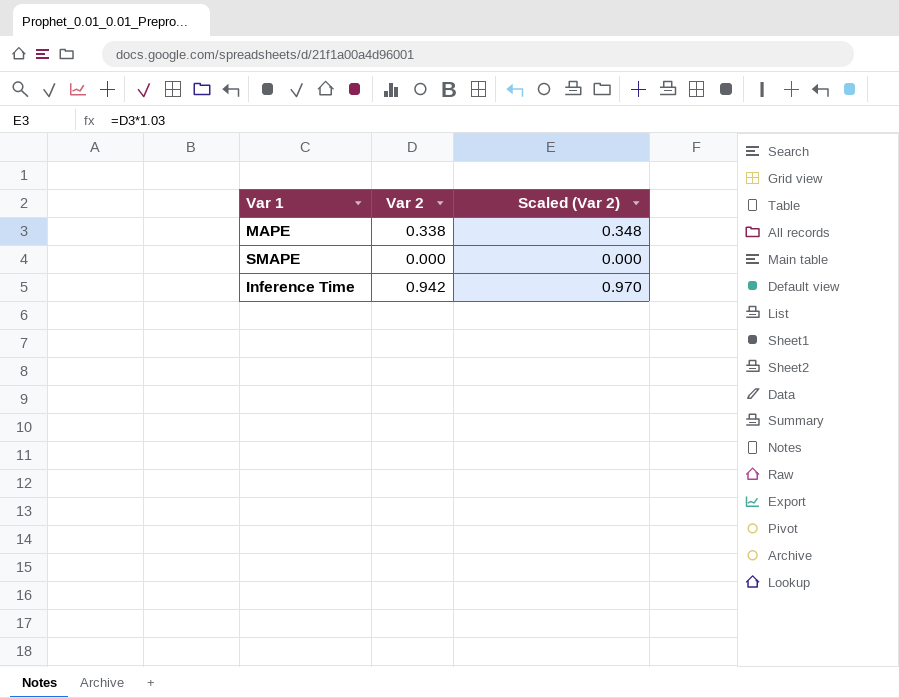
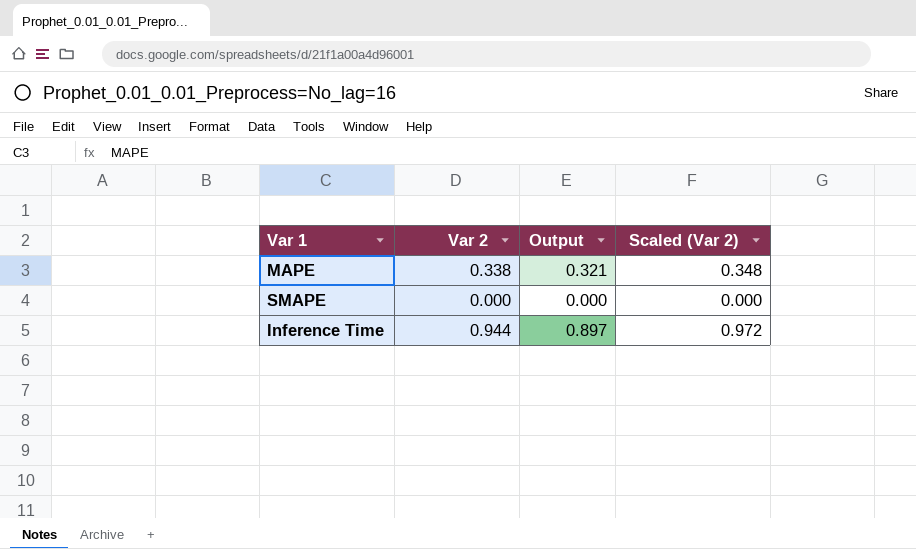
column Output | formula: none -> [Var 2] * 0.95
Inference Time | Var 2: 0.942 -> 0.944
Inference Time | Scaled (Var 2): 0.970 -> 0.972

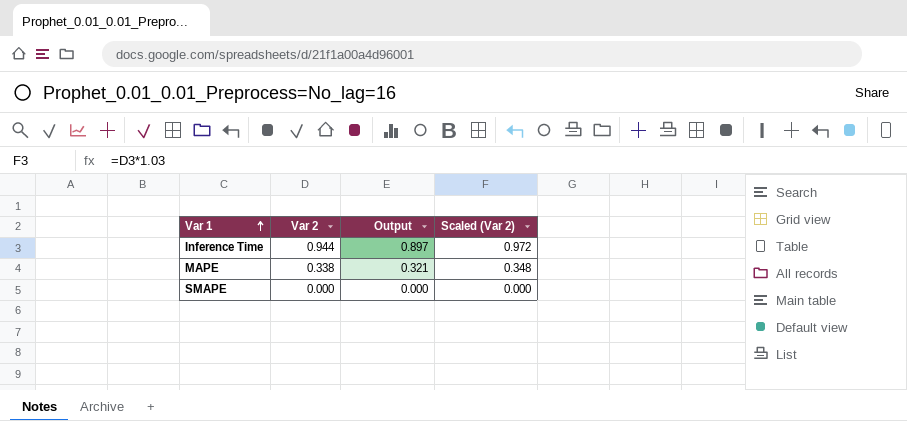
row order: none -> Var 1 ascending

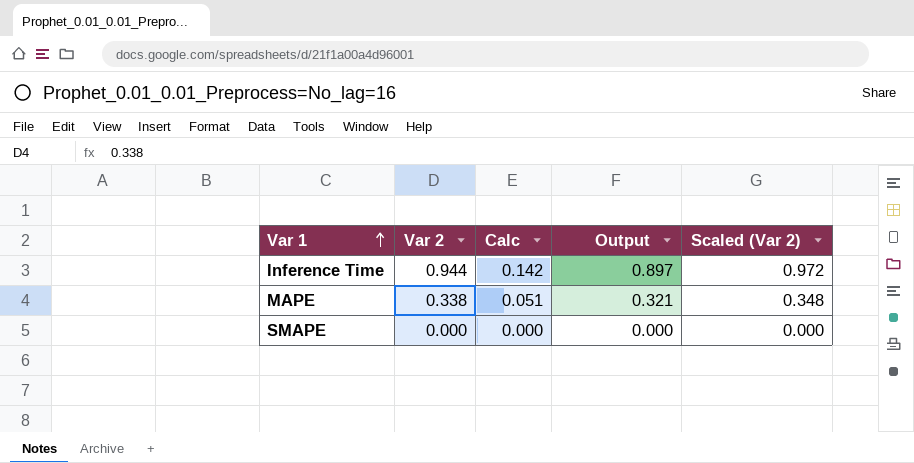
column Calc | formula: none -> [Var 2] * 0.15

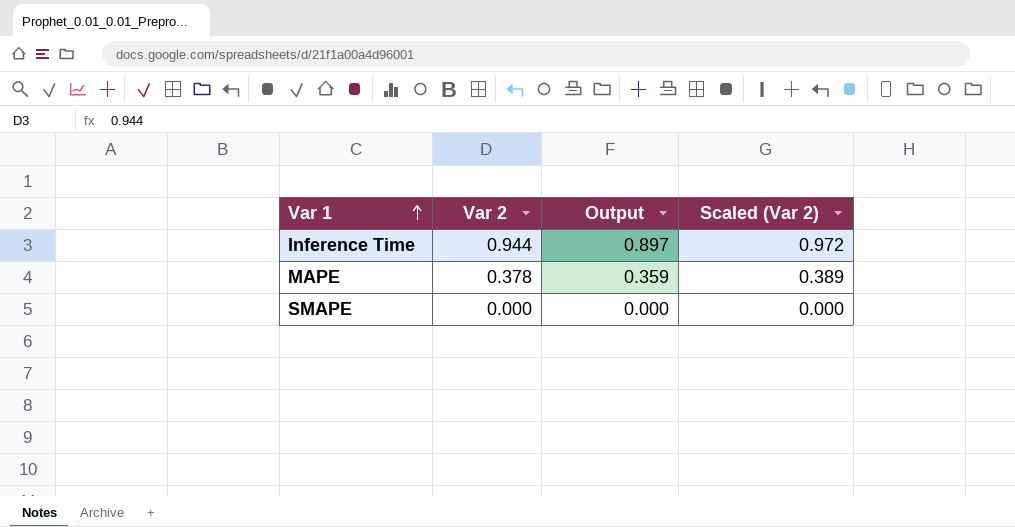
column Calc | formula: [Var 2] * 0.15 -> none
MAPE | Var 2: 0.338 -> 0.378
MAPE | Output: 0.321 -> 0.359
MAPE | Scaled (Var 2): 0.348 -> 0.389

